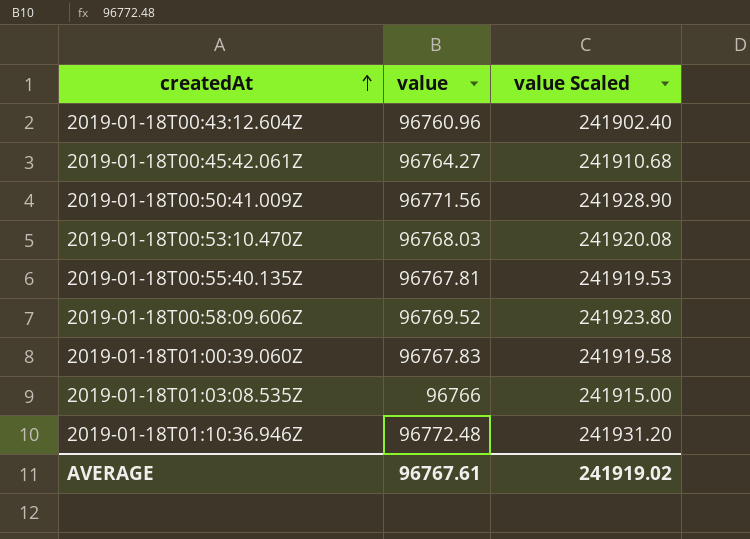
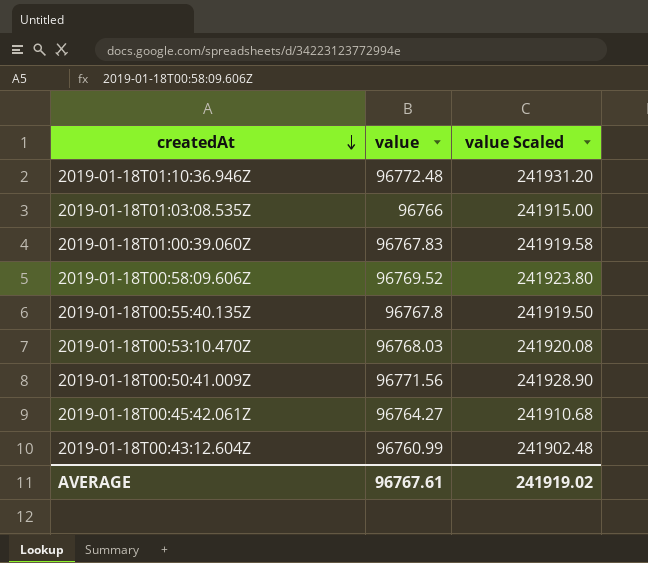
row order: createdAt ascending -> createdAt descending
2019-01-18T00:55:40.135Z | value: 96767.81 -> 96767.8
2019-01-18T00:55:40.135Z | value Scaled: 241919.53 -> 241919.50
2019-01-18T00:43:12.604Z | value: 96760.96 -> 96760.99
2019-01-18T00:43:12.604Z | value Scaled: 241902.40 -> 241902.48

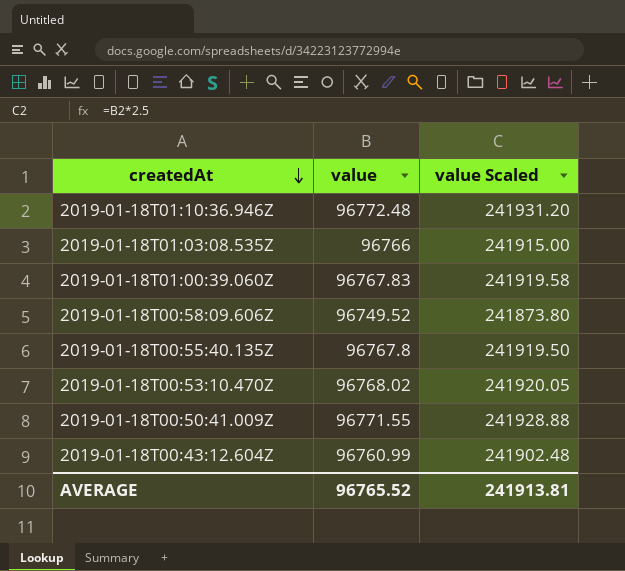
row 2019-01-18T00:45:42.061Z: 96764.27 | 241910.68 -> none
2019-01-18T00:58:09.606Z | value: 96769.52 -> 96749.52
2019-01-18T00:58:09.606Z | value Scaled: 241923.80 -> 241873.80
2019-01-18T00:53:10.470Z | value: 96768.03 -> 96768.02
2019-01-18T00:53:10.470Z | value Scaled: 241920.08 -> 241920.05
2019-01-18T00:50:41.009Z | value: 96771.56 -> 96771.55
2019-01-18T00:50:41.009Z | value Scaled: 241928.90 -> 241928.88
AVERAGE | value: 96767.61 -> 96765.52
AVERAGE | value Scaled: 241919.02 -> 241913.81

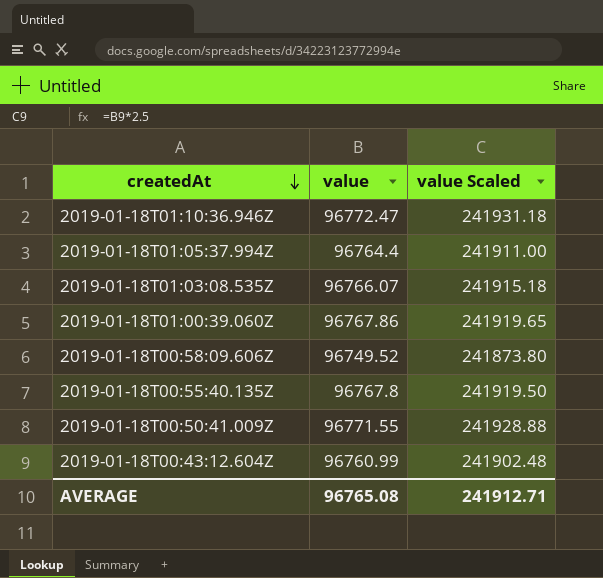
row 2019-01-18T00:53:10.470Z: 96768.02 | 241920.05 -> none
2019-01-18T01:10:36.946Z | value: 96772.48 -> 96772.47
2019-01-18T01:10:36.946Z | value Scaled: 241931.20 -> 241931.18
row 2019-01-18T01:05:37.994Z: none -> 96764.4 | 241911.00
2019-01-18T01:03:08.535Z | value: 96766 -> 96766.07
2019-01-18T01:03:08.535Z | value Scaled: 241915.00 -> 241915.18
2019-01-18T01:00:39.060Z | value: 96767.83 -> 96767.86
2019-01-18T01:00:39.060Z | value Scaled: 241919.58 -> 241919.65
AVERAGE | value: 96765.52 -> 96765.08
AVERAGE | value Scaled: 241913.81 -> 241912.71

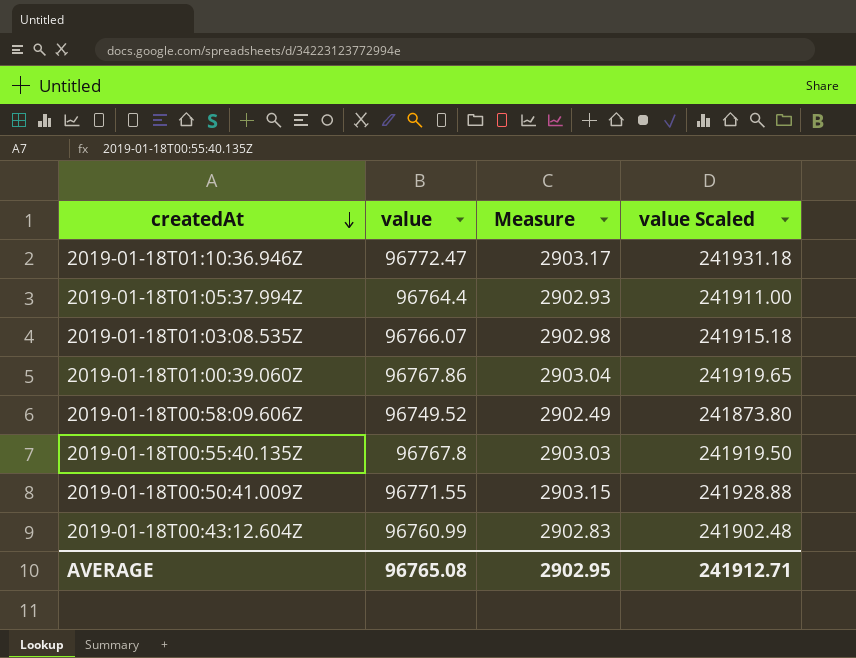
column Measure | formula: none -> [value] * 0.03

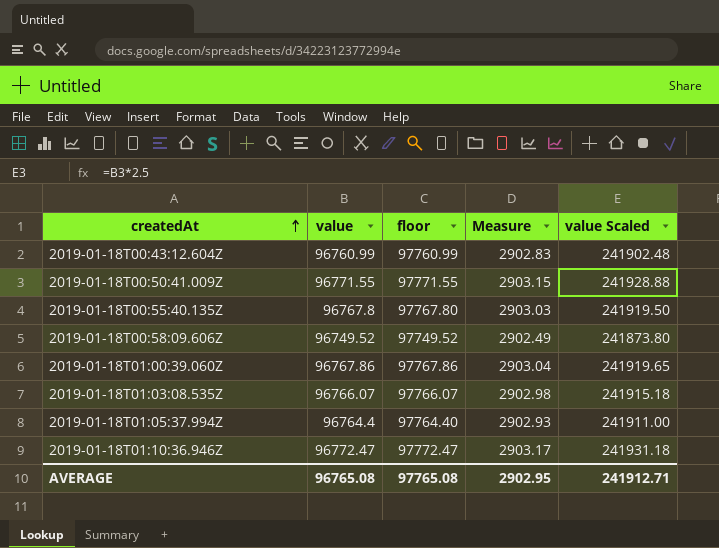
row order: createdAt descending -> createdAt ascending
column floor | formula: none -> [value] + 1000

